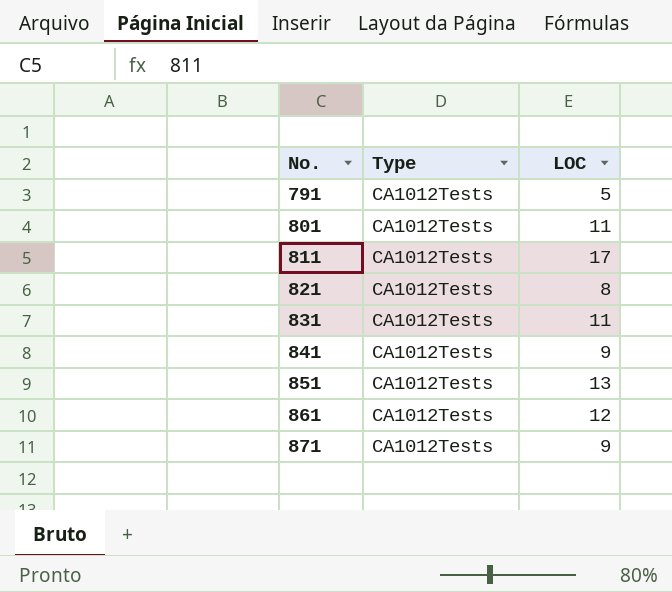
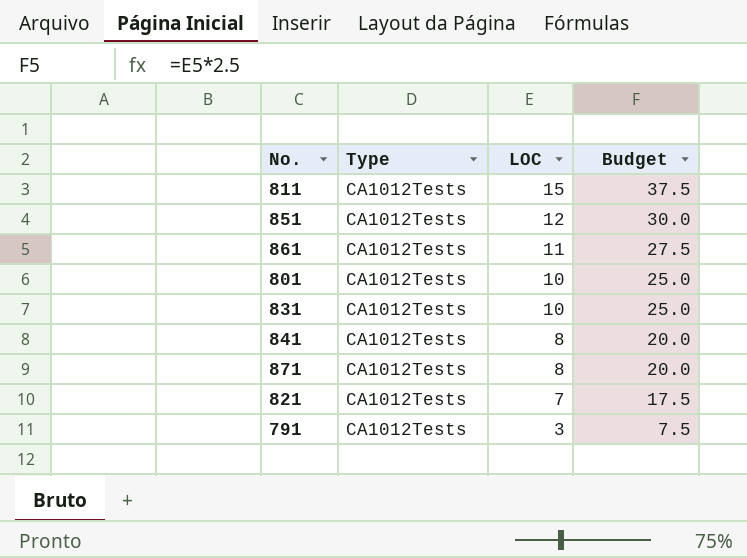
row order: No. ascending -> LOC descending
column Budget | formula: none -> [LOC] * 2.5
811 | LOC: 17 -> 15
851 | LOC: 13 -> 12
861 | LOC: 12 -> 11
801 | LOC: 11 -> 10
831 | LOC: 11 -> 10
841 | LOC: 9 -> 8
871 | LOC: 9 -> 8
821 | LOC: 8 -> 7
791 | LOC: 5 -> 3

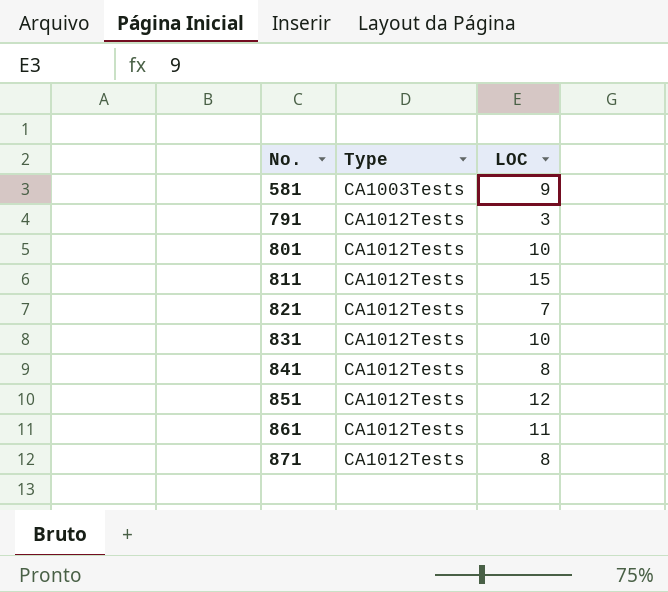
row order: LOC descending -> No. ascending
column Budget | formula: [LOC] * 2.5 -> none
row 581: none -> CA1003Tests | 9

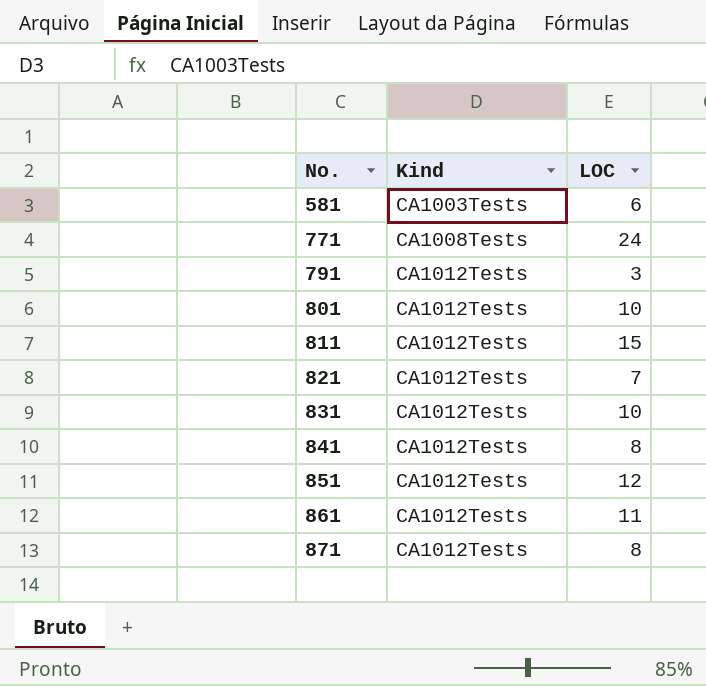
column name: Type -> Kind
581 | LOC: 9 -> 6
row 771: none -> CA1008Tests | 24

